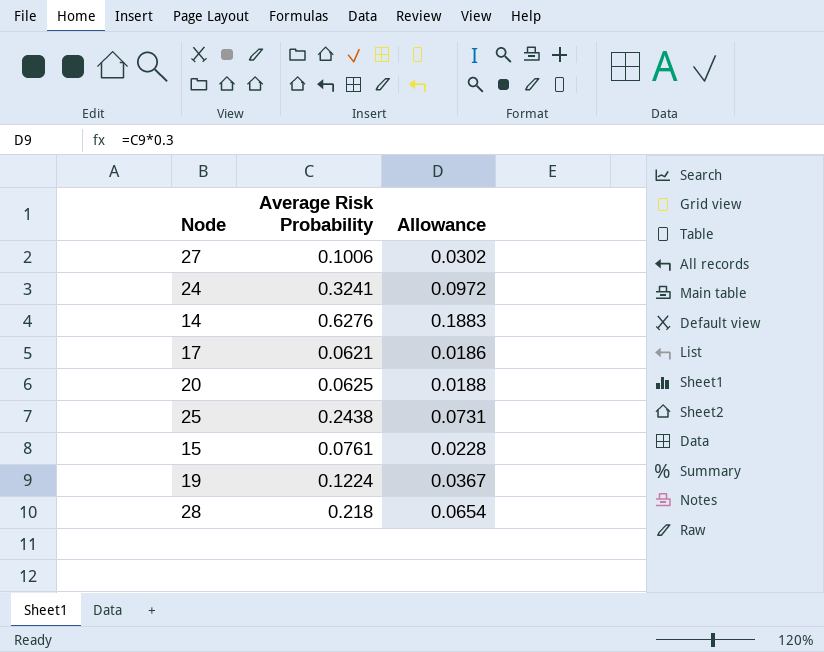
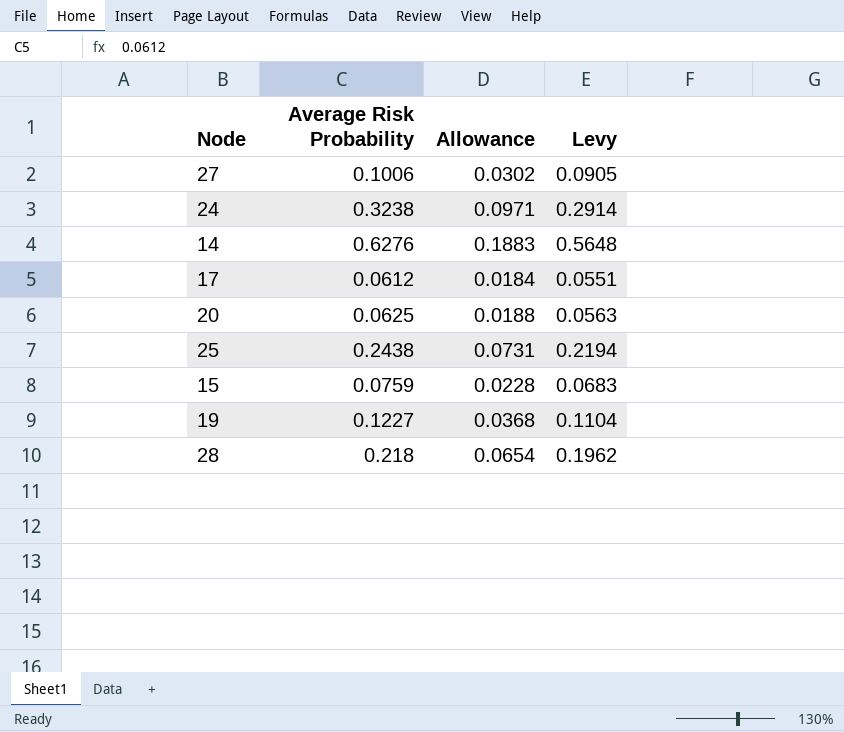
column Levy | formula: none -> [Average Risk Probability] * 0.9
24 | Average Risk Probability: 0.3241 -> 0.3238
24 | Allowance: 0.0972 -> 0.0971
17 | Average Risk Probability: 0.0621 -> 0.0612
17 | Allowance: 0.0186 -> 0.0184
15 | Average Risk Probability: 0.0761 -> 0.0759
19 | Average Risk Probability: 0.1224 -> 0.1227
19 | Allowance: 0.0367 -> 0.0368

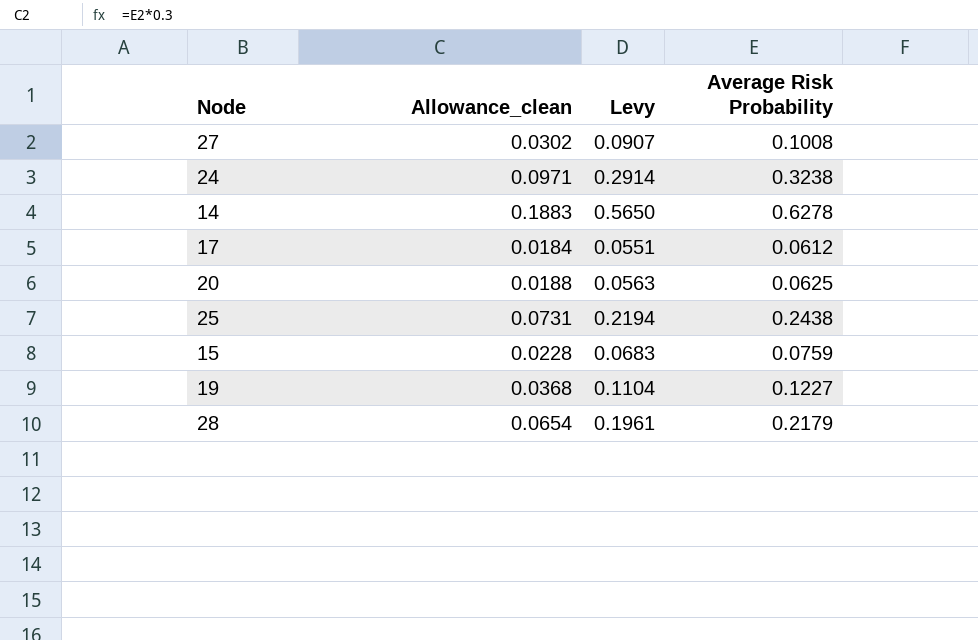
column name: Allowance -> Allowance_clean
column Average Risk Probability | position: 2 -> 4
27 | Levy: 0.0905 -> 0.0907
27 | Average Risk Probability: 0.1006 -> 0.1008
14 | Levy: 0.5648 -> 0.5650
14 | Average Risk Probability: 0.6276 -> 0.6278
28 | Levy: 0.1962 -> 0.1961
28 | Average Risk Probability: 0.218 -> 0.2179

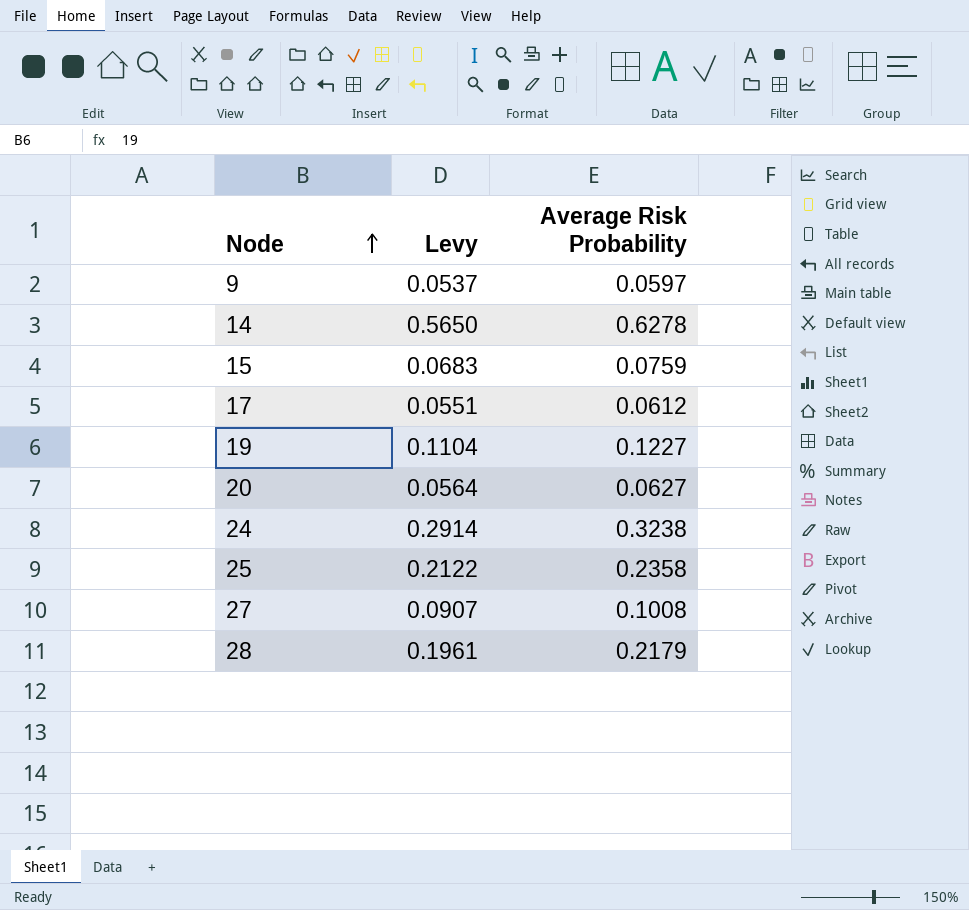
row order: none -> Node ascending
column Allowance_clean | formula: [Average Risk Probability] * 0.3 -> none
row 9: none -> 0.0537 | 0.0597
20 | Levy: 0.0563 -> 0.0564
20 | Average Risk Probability: 0.0625 -> 0.0627
25 | Levy: 0.2194 -> 0.2122
25 | Average Risk Probability: 0.2438 -> 0.2358

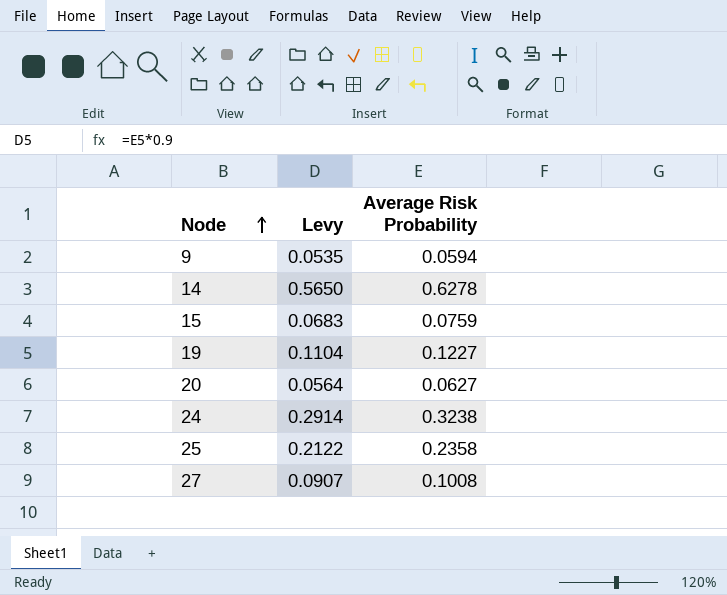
row 17: 0.0551 | 0.0612 -> none
row 28: 0.1961 | 0.2179 -> none
9 | Levy: 0.0537 -> 0.0535
9 | Average Risk Probability: 0.0597 -> 0.0594

